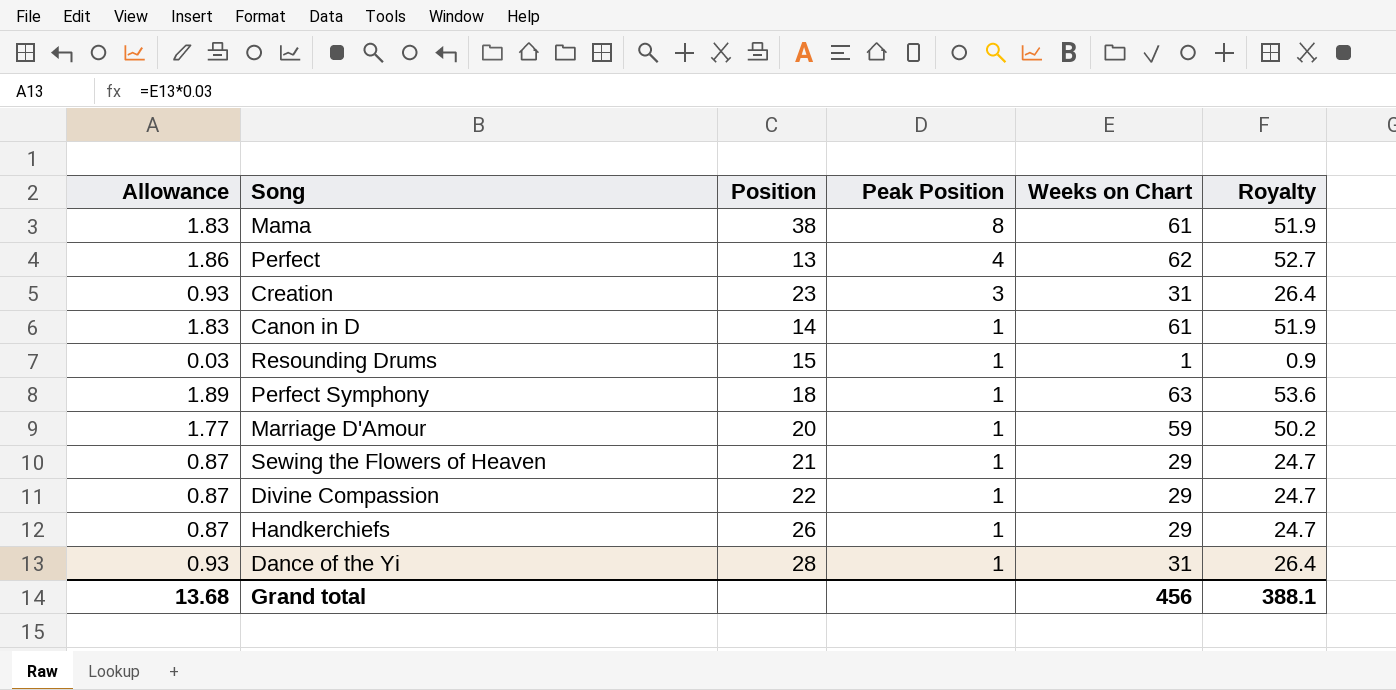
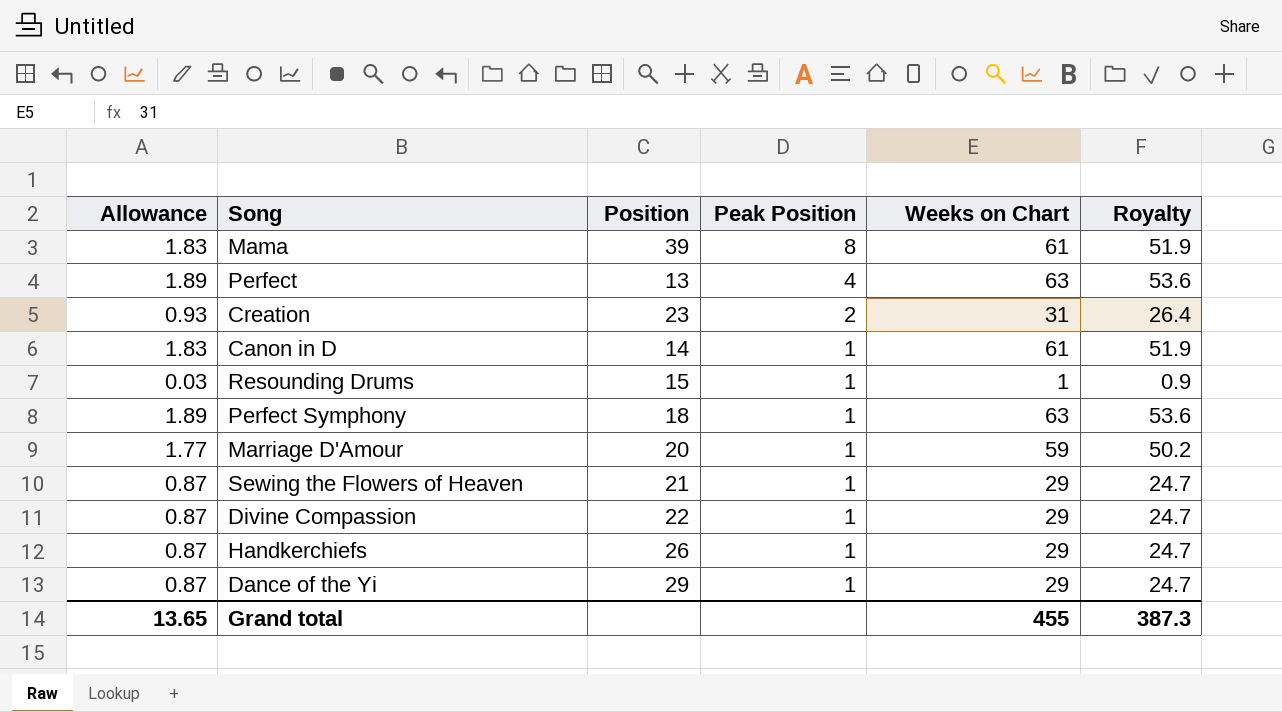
Mama | Position: 38 -> 39
Perfect | Allowance: 1.86 -> 1.89
Perfect | Weeks on Chart: 62 -> 63
Perfect | Royalty: 52.7 -> 53.6
Creation | Peak Position: 3 -> 2
Dance of the Yi | Allowance: 0.93 -> 0.87
Dance of the Yi | Position: 28 -> 29
Dance of the Yi | Weeks on Chart: 31 -> 29
Dance of the Yi | Royalty: 26.4 -> 24.7
Grand total | Allowance: 13.68 -> 13.65
Grand total | Weeks on Chart: 456 -> 455
Grand total | Royalty: 388.1 -> 387.3

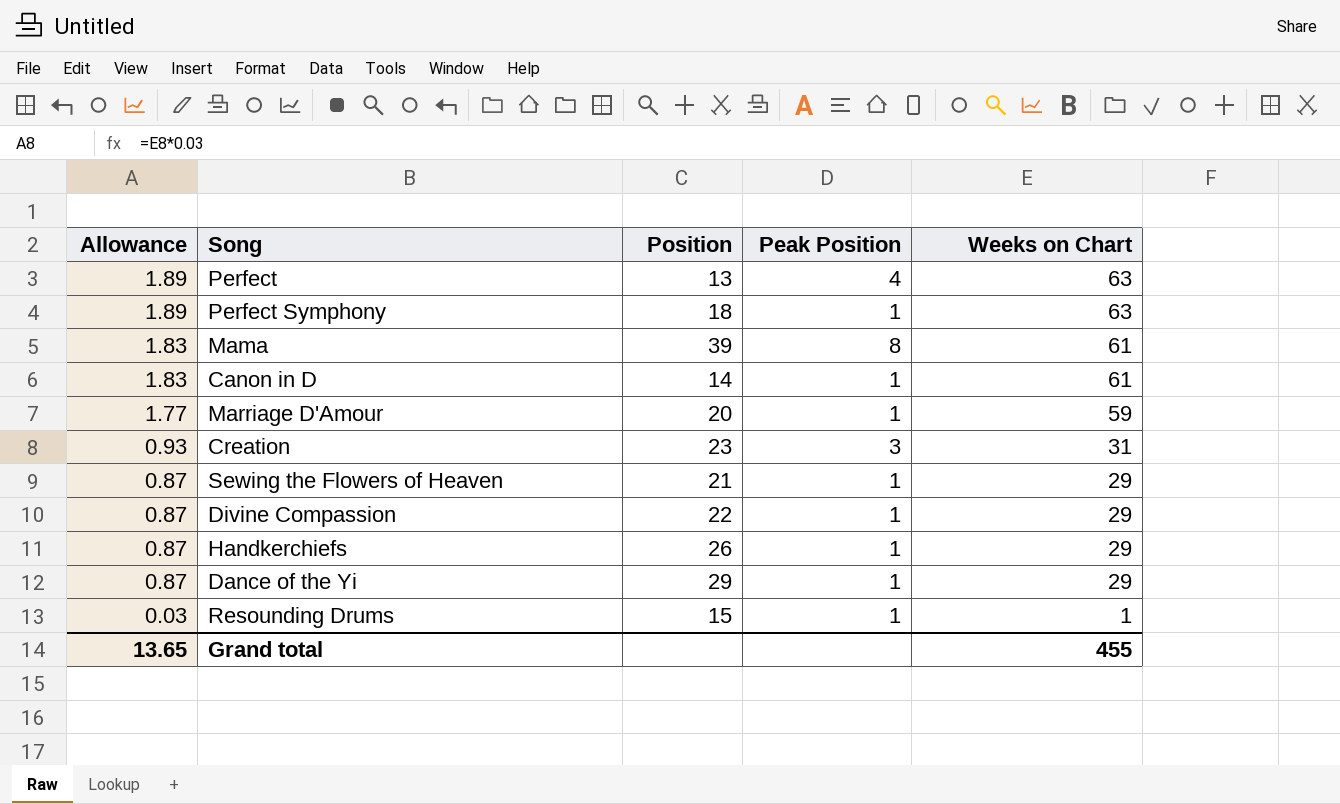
row order: Peak Position descending -> Allowance descending
column Royalty | formula: [Weeks on Chart] * 0.85 -> none
Creation | Peak Position: 2 -> 3

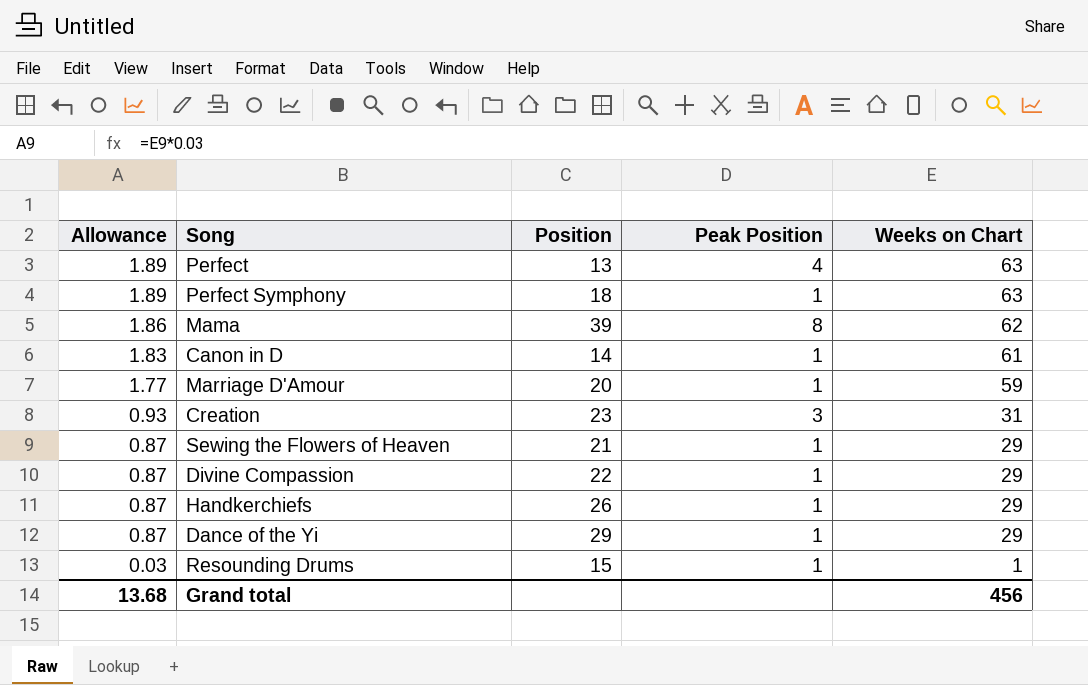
Mama | Allowance: 1.83 -> 1.86
Mama | Weeks on Chart: 61 -> 62
Grand total | Allowance: 13.65 -> 13.68
Grand total | Weeks on Chart: 455 -> 456

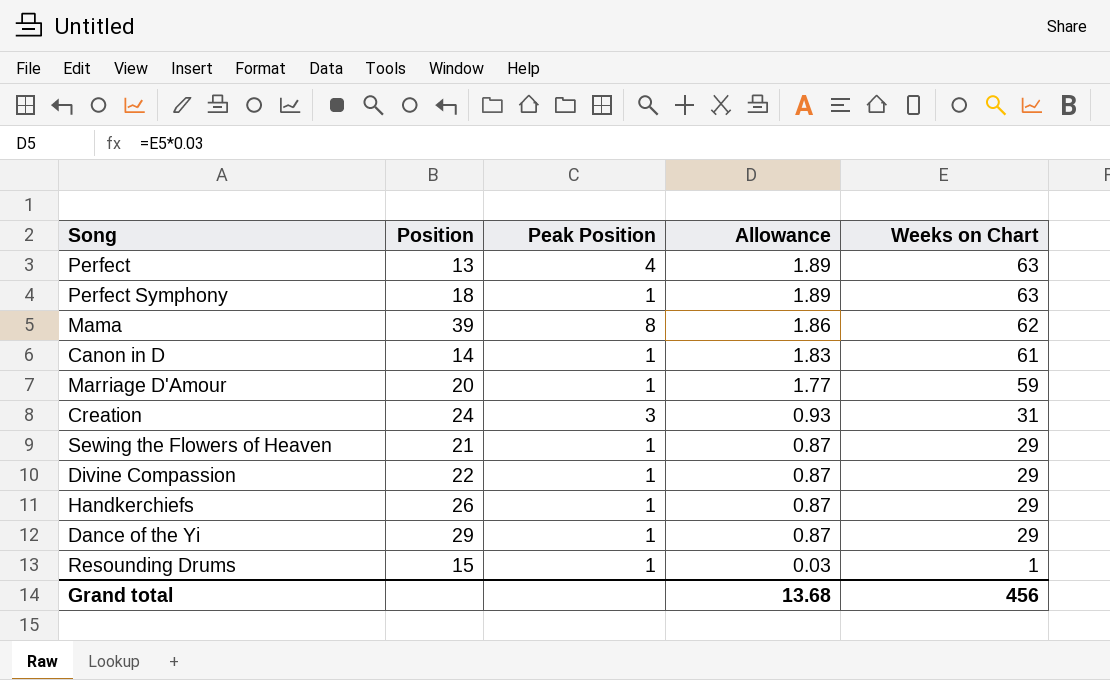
column Allowance | position: 1 -> 4
Creation | Position: 23 -> 24

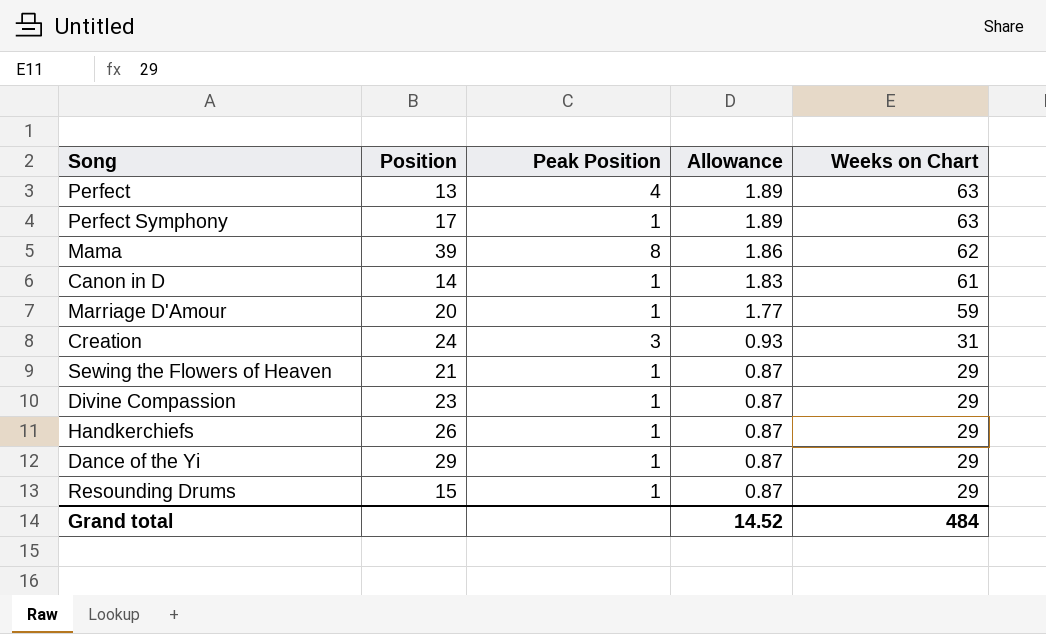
Perfect Symphony | Position: 18 -> 17
Divine Compassion | Position: 22 -> 23
Resounding Drums | Allowance: 0.03 -> 0.87
Resounding Drums | Weeks on Chart: 1 -> 29
Grand total | Allowance: 13.68 -> 14.52
Grand total | Weeks on Chart: 456 -> 484

